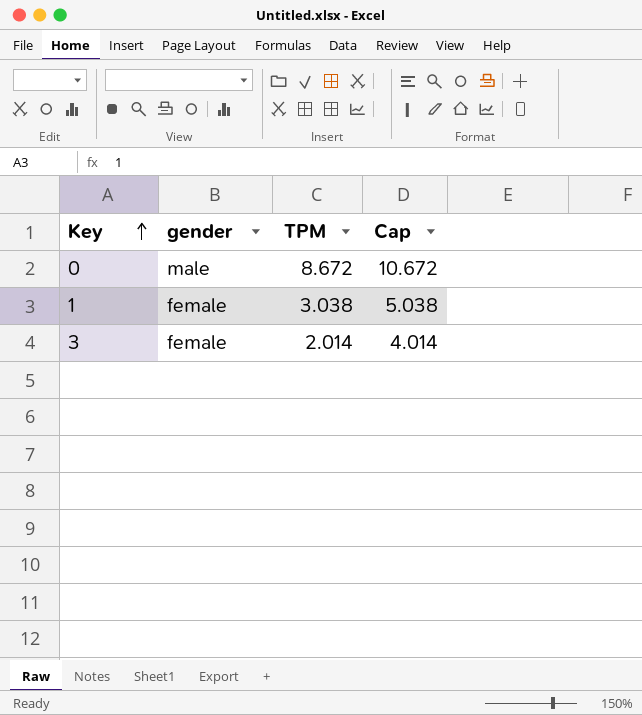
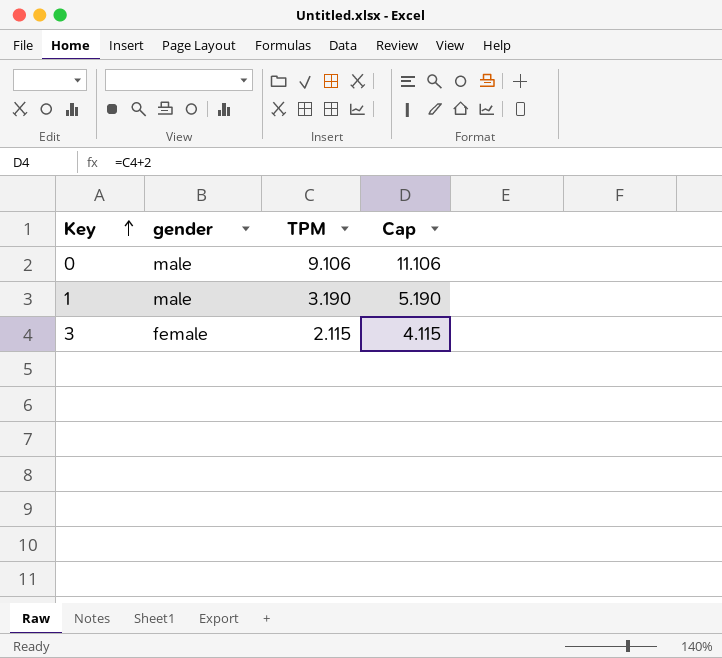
0 | TPM: 8.672 -> 9.106
0 | Cap: 10.672 -> 11.106
1 | gender: female -> male
1 | TPM: 3.038 -> 3.190
1 | Cap: 5.038 -> 5.190
3 | TPM: 2.014 -> 2.115
3 | Cap: 4.014 -> 4.115

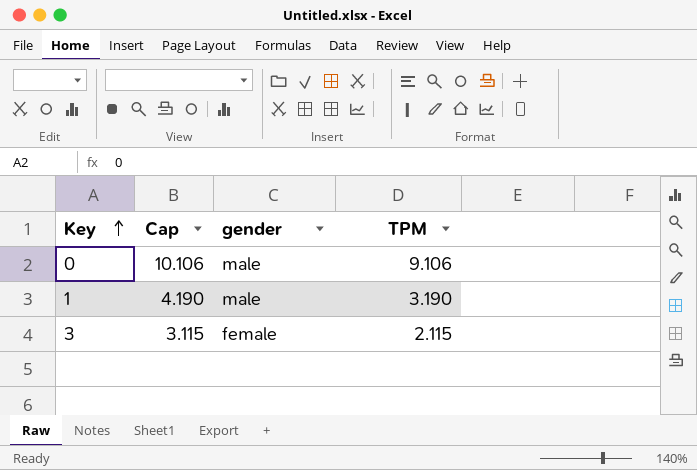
column Cap | formula: [TPM] + 2 -> [TPM] + 1
column Cap | position: 4 -> 2

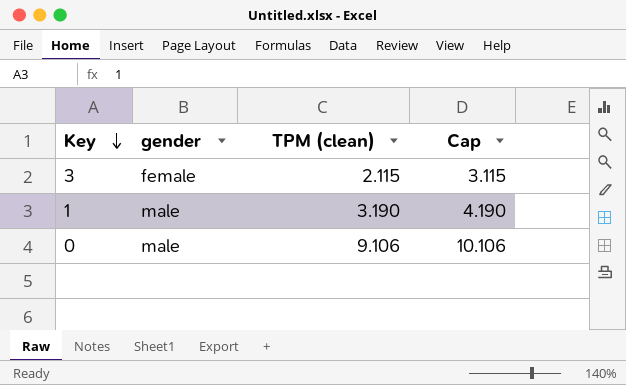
row order: Key ascending -> Key descending
column name: TPM -> TPM (clean)
column Cap | position: 2 -> 4

